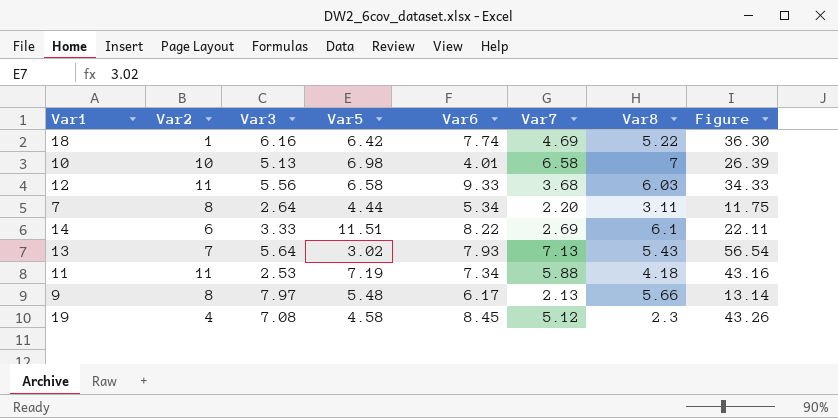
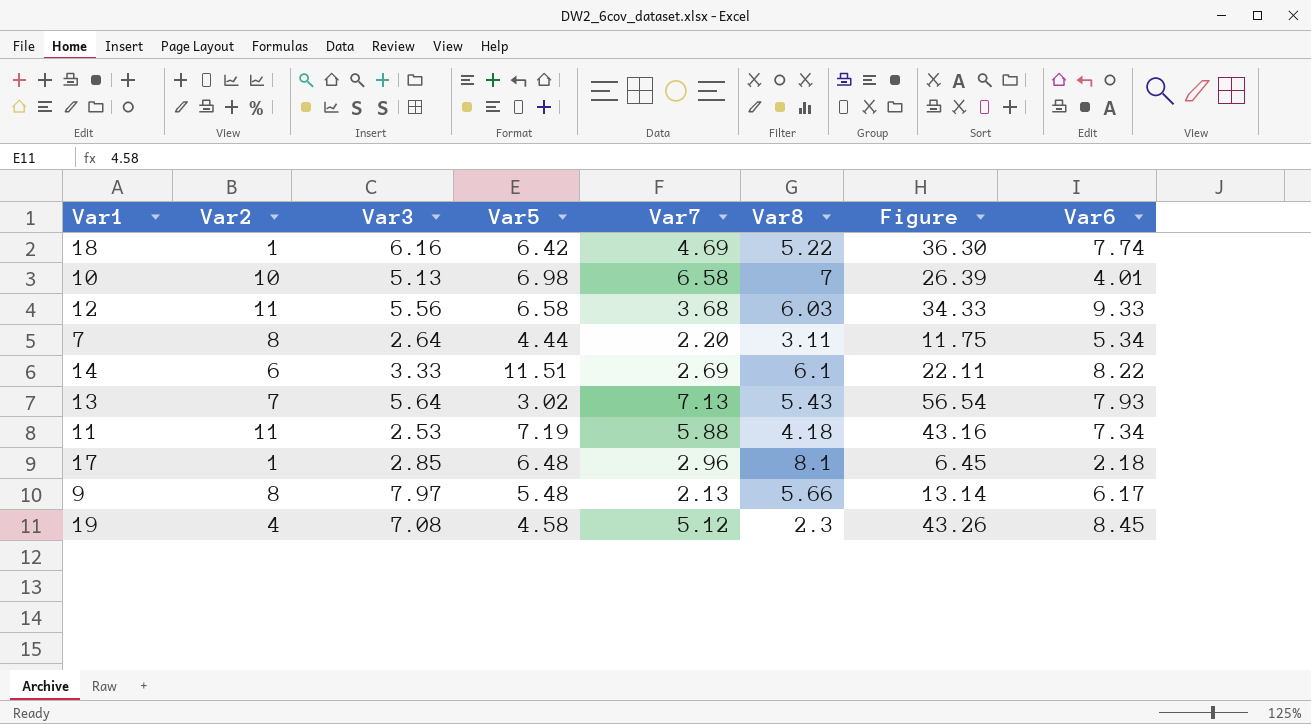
column Var6 | position: 5 -> 8
row 17: none -> 1 | 2.85 | 6.48 | 2.96 | 8.1 | 6.45 | 2.18

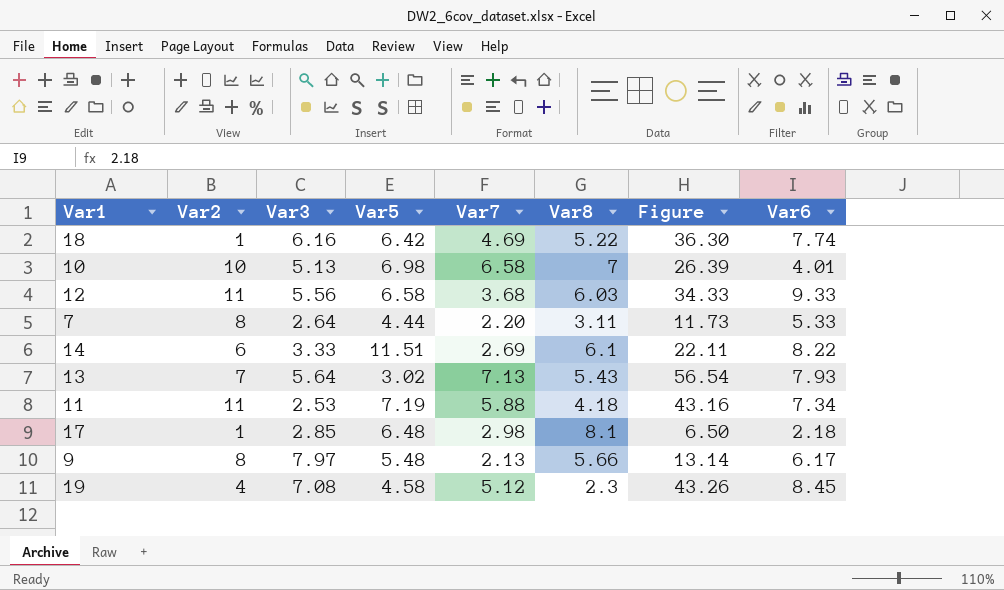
7 | Figure: 11.75 -> 11.73
7 | Var6: 5.34 -> 5.33
17 | Var7: 2.96 -> 2.98
17 | Figure: 6.45 -> 6.50

